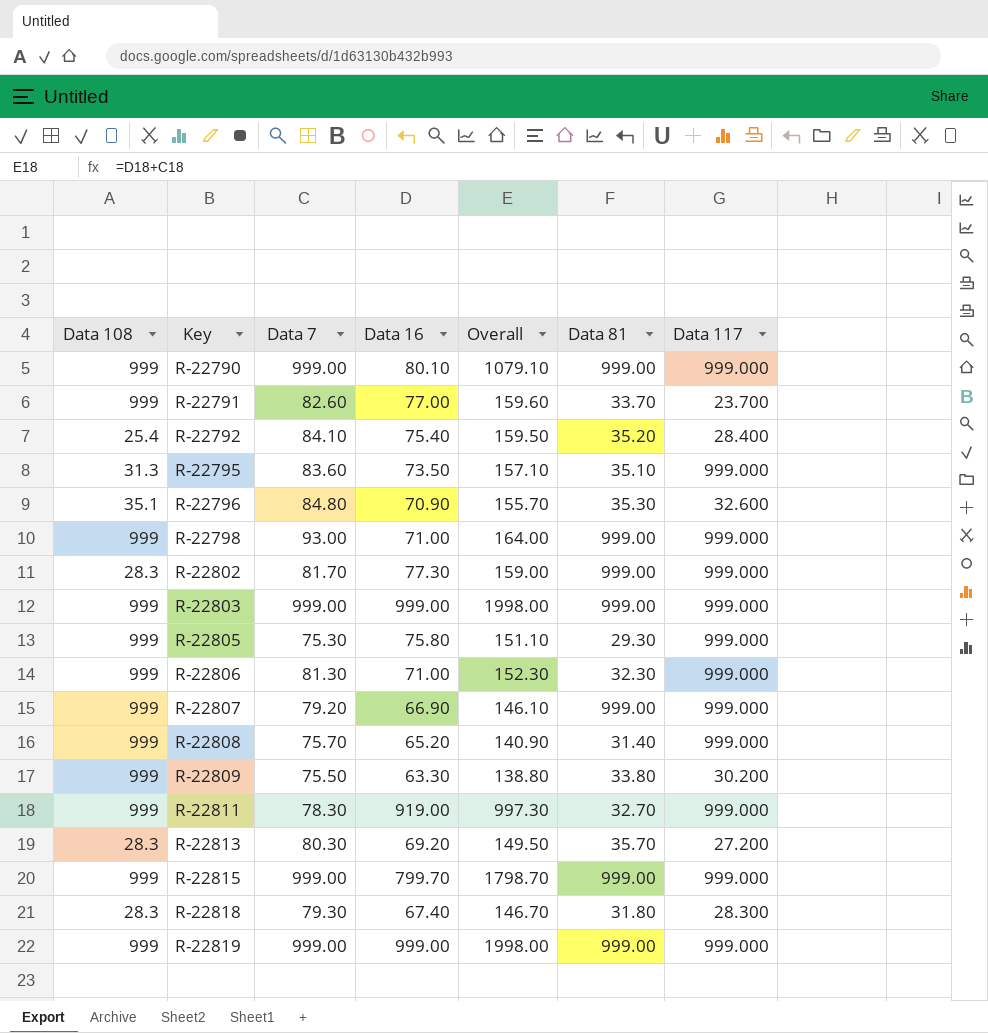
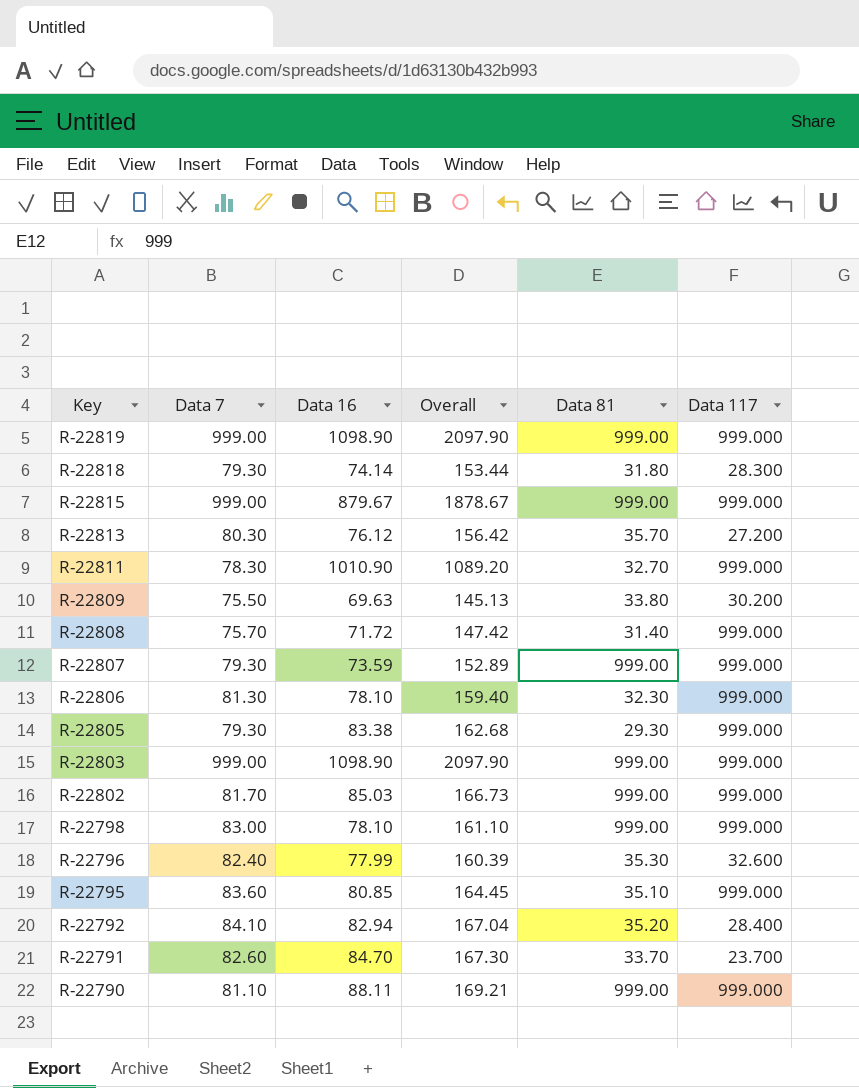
row order: Key ascending -> Key descending
column Data 108 | position: 1 -> none
R-22819 | Data 16: 999.00 -> 1098.90
R-22819 | Overall: 1998.00 -> 2097.90
R-22818 | Data 16: 67.40 -> 74.14
R-22818 | Overall: 146.70 -> 153.44
R-22815 | Data 16: 799.70 -> 879.67
R-22815 | Overall: 1798.70 -> 1878.67
R-22813 | Data 16: 69.20 -> 76.12
R-22813 | Overall: 149.50 -> 156.42
R-22811 | Data 16: 919.00 -> 1010.90
R-22811 | Overall: 997.30 -> 1089.20
R-22809 | Data 16: 63.30 -> 69.63
R-22809 | Overall: 138.80 -> 145.13
R-22808 | Data 16: 65.20 -> 71.72
R-22808 | Overall: 140.90 -> 147.42
R-22807 | Data 7: 79.20 -> 79.30
R-22807 | Data 16: 66.90 -> 73.59
R-22807 | Overall: 146.10 -> 152.89
R-22806 | Data 16: 71.00 -> 78.10
R-22806 | Overall: 152.30 -> 159.40
R-22805 | Data 7: 75.30 -> 79.30
R-22805 | Data 16: 75.80 -> 83.38
R-22805 | Overall: 151.10 -> 162.68
R-22803 | Data 16: 999.00 -> 1098.90
R-22803 | Overall: 1998.00 -> 2097.90
R-22802 | Data 16: 77.30 -> 85.03
R-22802 | Overall: 159.00 -> 166.73
R-22798 | Data 7: 93.00 -> 83.00
R-22798 | Data 16: 71.00 -> 78.10
R-22798 | Overall: 164.00 -> 161.10
R-22796 | Data 7: 84.80 -> 82.40
R-22796 | Data 16: 70.90 -> 77.99
R-22796 | Overall: 155.70 -> 160.39
R-22795 | Data 16: 73.50 -> 80.85
R-22795 | Overall: 157.10 -> 164.45
R-22792 | Data 16: 75.40 -> 82.94
R-22792 | Overall: 159.50 -> 167.04
R-22791 | Data 16: 77.00 -> 84.70
R-22791 | Overall: 159.60 -> 167.30
R-22790 | Data 7: 999.00 -> 81.10
R-22790 | Data 16: 80.10 -> 88.11
R-22790 | Overall: 1079.10 -> 169.21

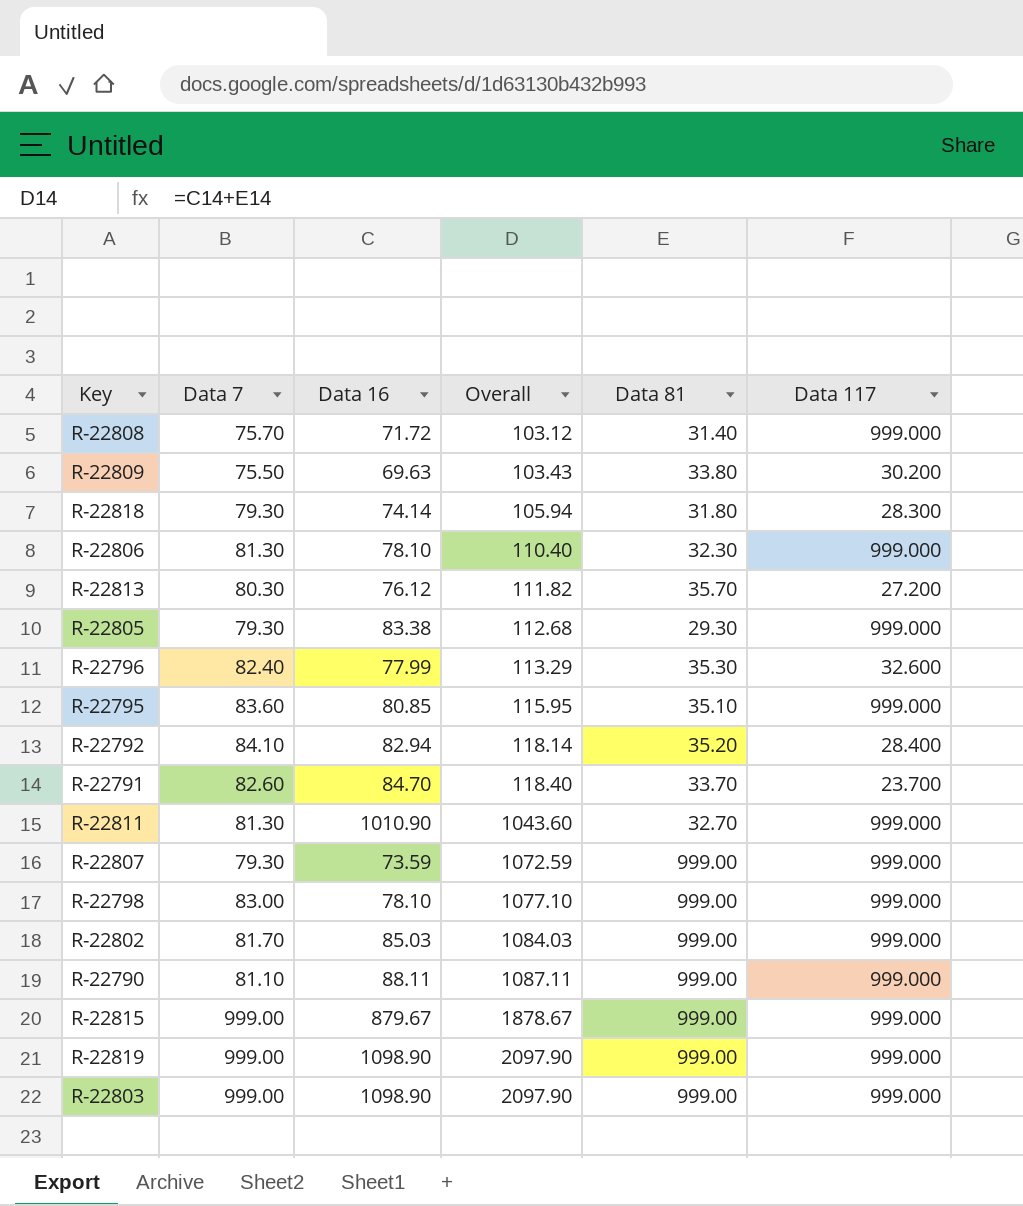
row order: Key descending -> Overall ascending
column Overall | formula: [Data 7] + [Data 16] -> [Data 16] + [Data 81]
R-22811 | Data 7: 78.30 -> 81.30

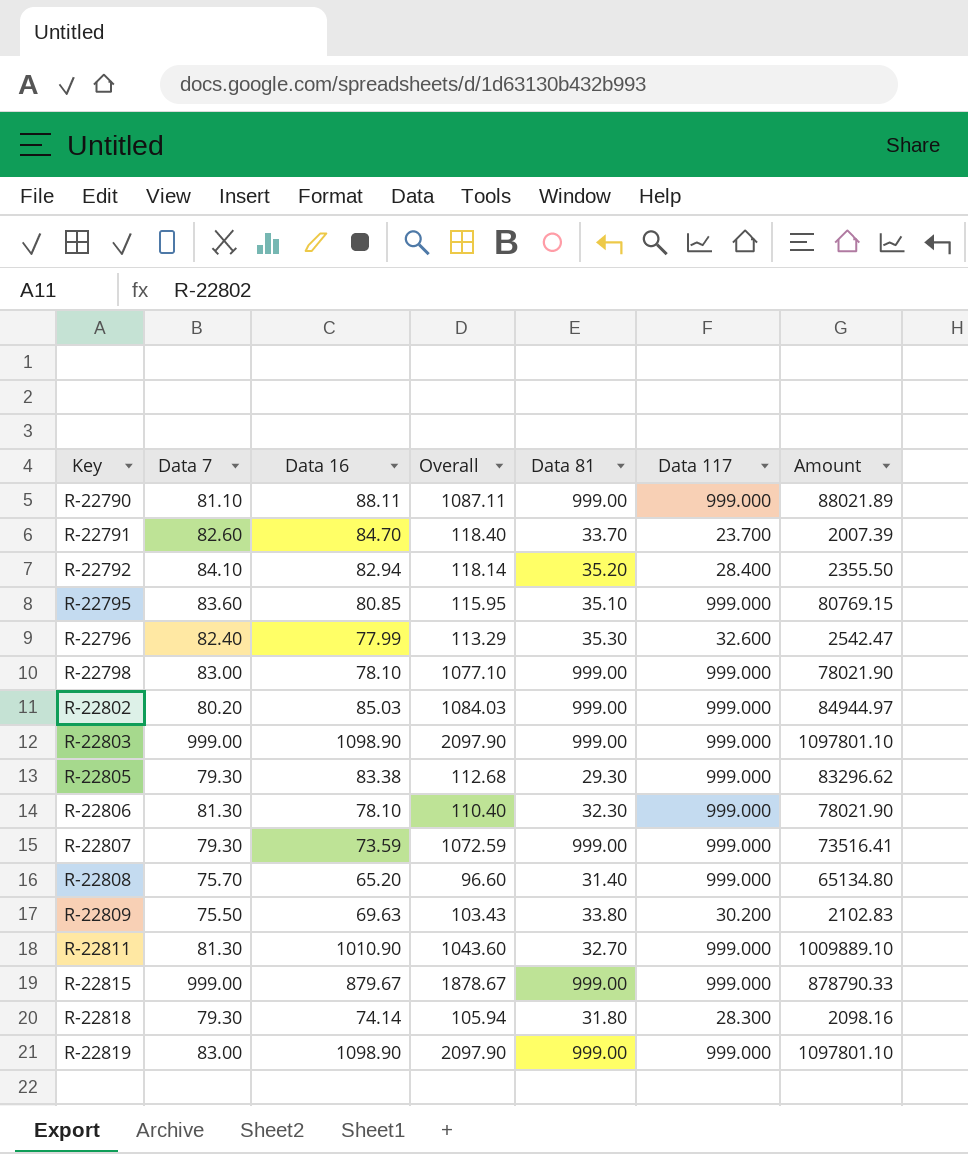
row order: Overall ascending -> Key ascending
column Amount | formula: none -> [Data 16] * [Data 117]
row R-22813: 80.30 | 76.12 | 111.82 | 35.70 | 27.200 -> none
R-22802 | Data 7: 81.70 -> 80.20
R-22808 | Data 16: 71.72 -> 65.20
R-22808 | Overall: 103.12 -> 96.60
R-22819 | Data 7: 999.00 -> 83.00

